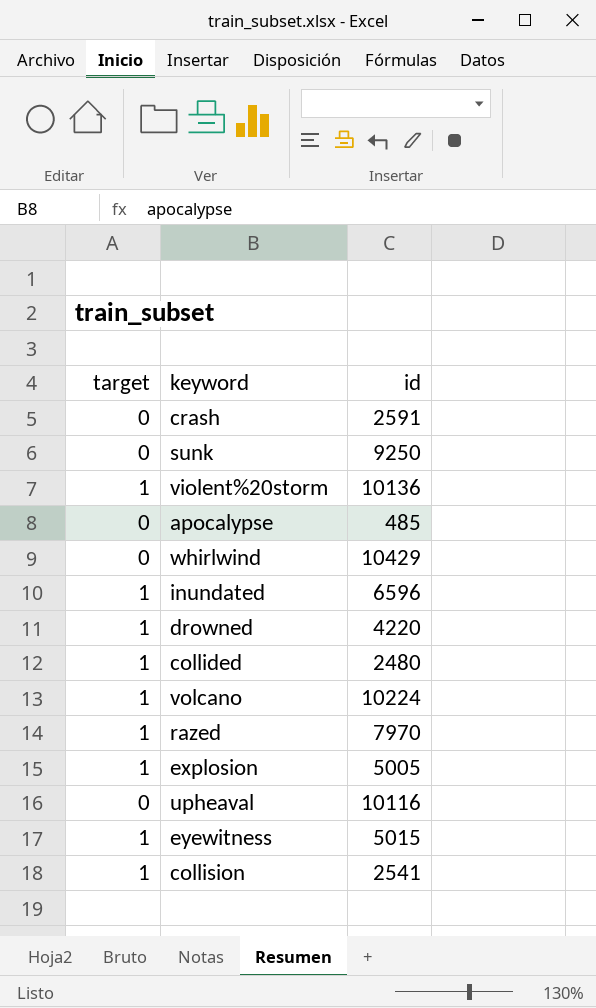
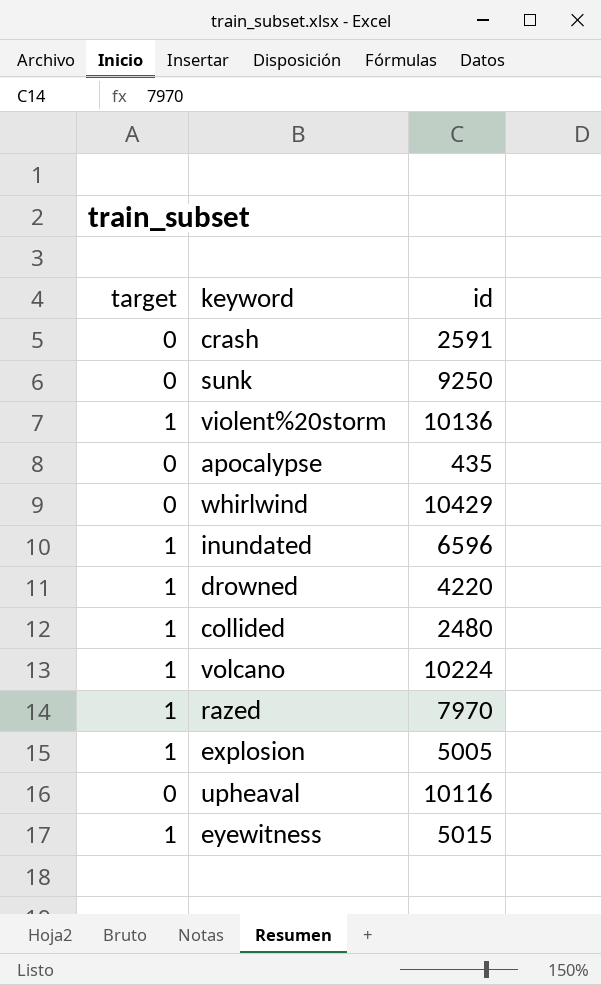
row collision: 1 | 2541 -> none
apocalypse | id: 485 -> 435

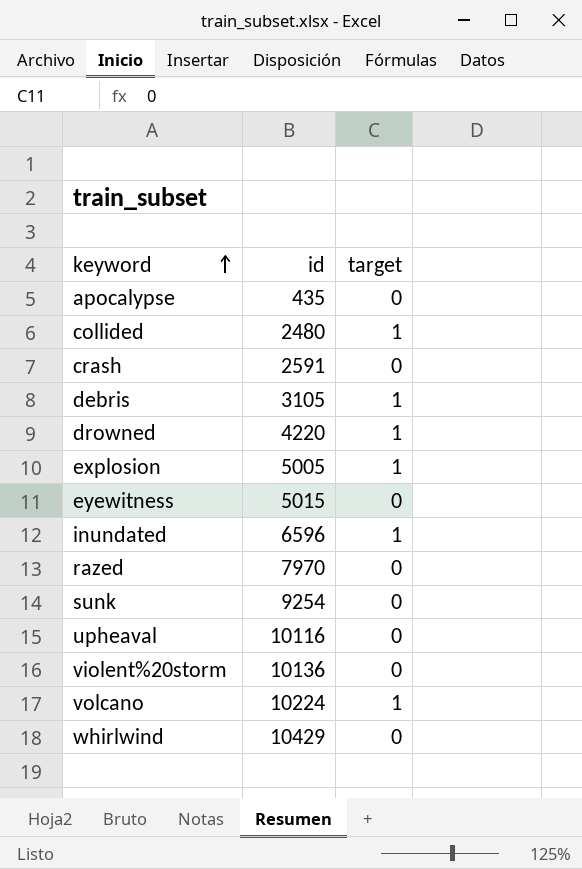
row order: none -> keyword ascending
column target | position: 1 -> 3
row debris: none -> 3105 | 1
eyewitness | target: 1 -> 0
razed | target: 1 -> 0
sunk | id: 9250 -> 9254
violent%20storm | target: 1 -> 0

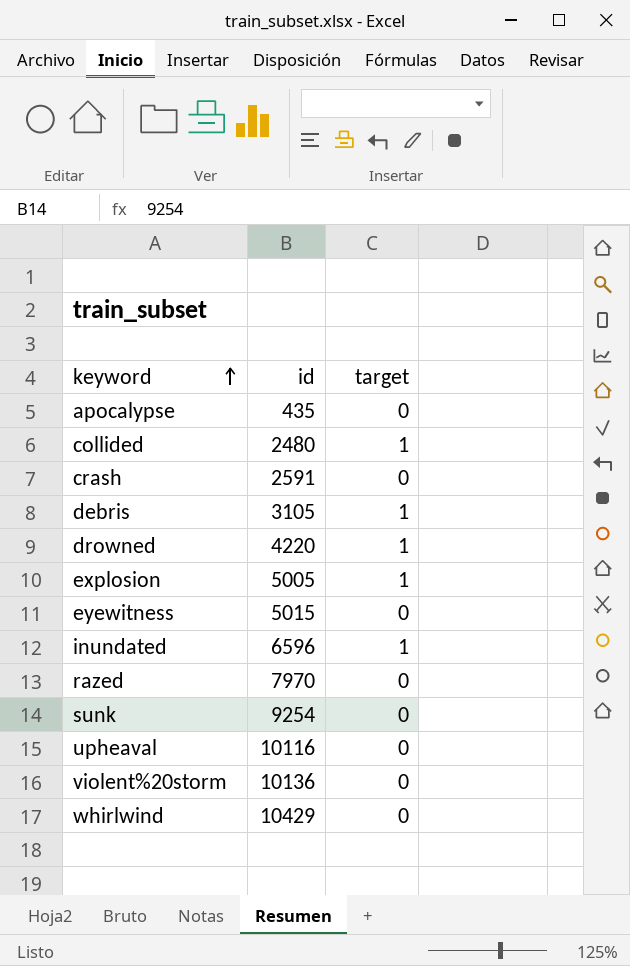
row volcano: 10224 | 1 -> none

